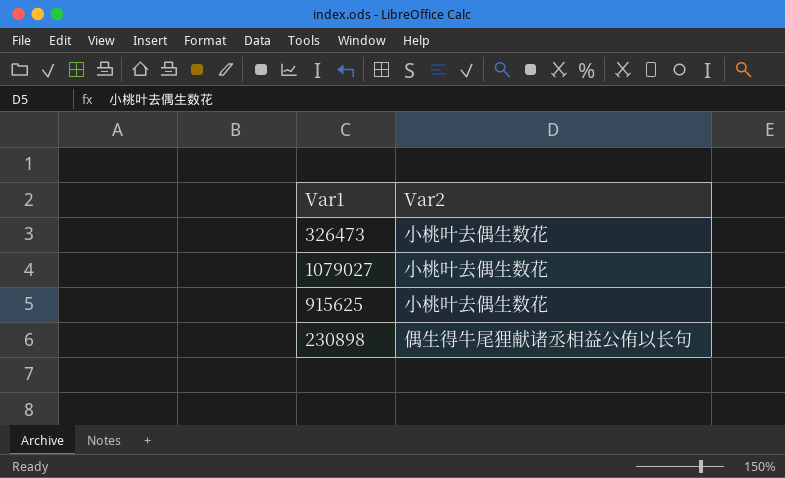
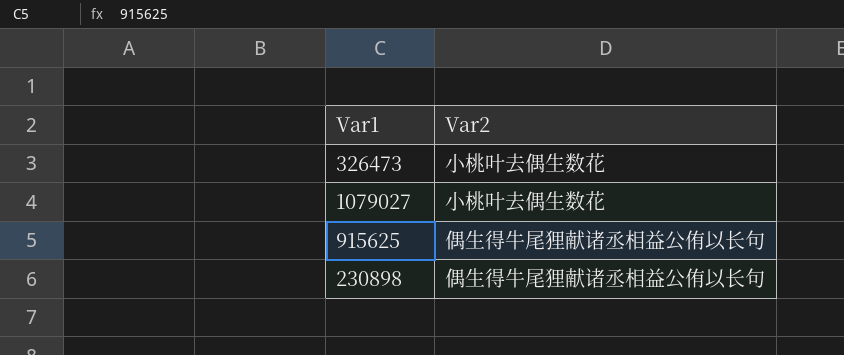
915625 | Var2: 小桃叶去偶生数花 -> 偶生得牛尾狸献诸丞相益公侑以长句

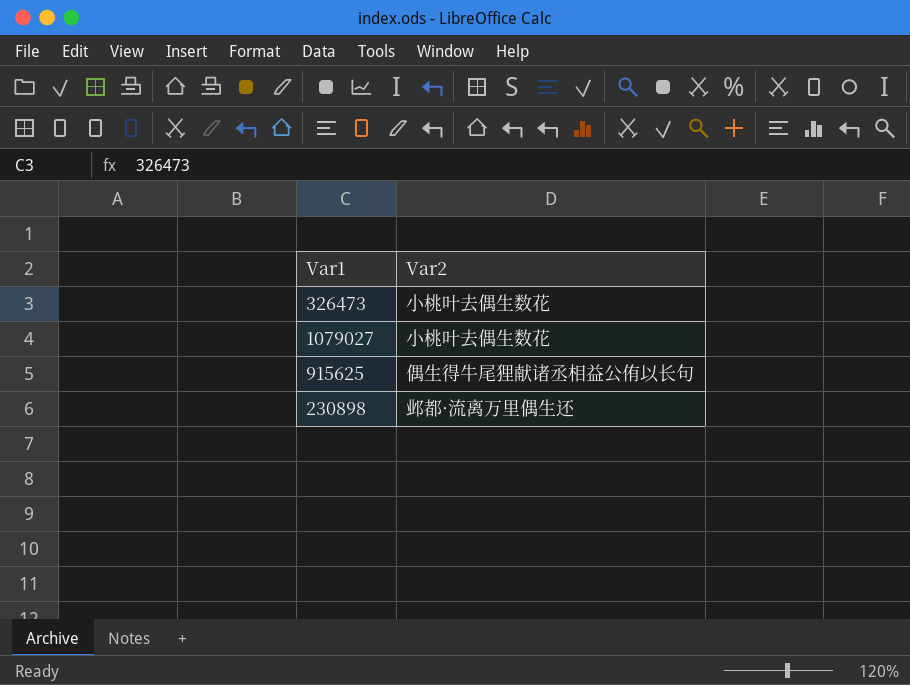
230898 | Var2: 偶生得牛尾狸献诸丞相益公侑以长句 -> 邺都·流离万里偶生还

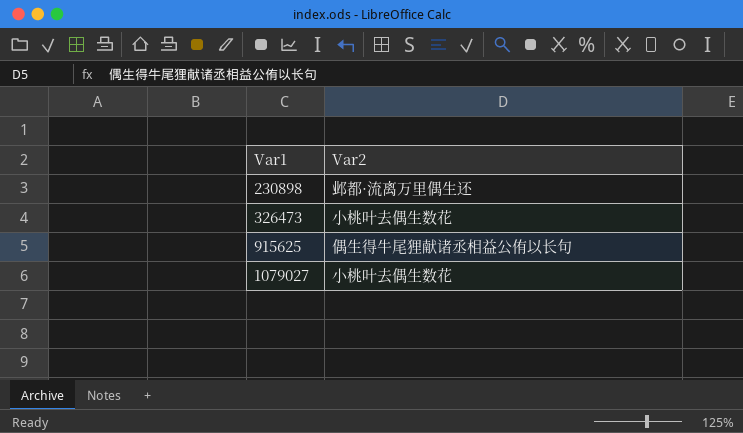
row order: none -> Var1 ascending

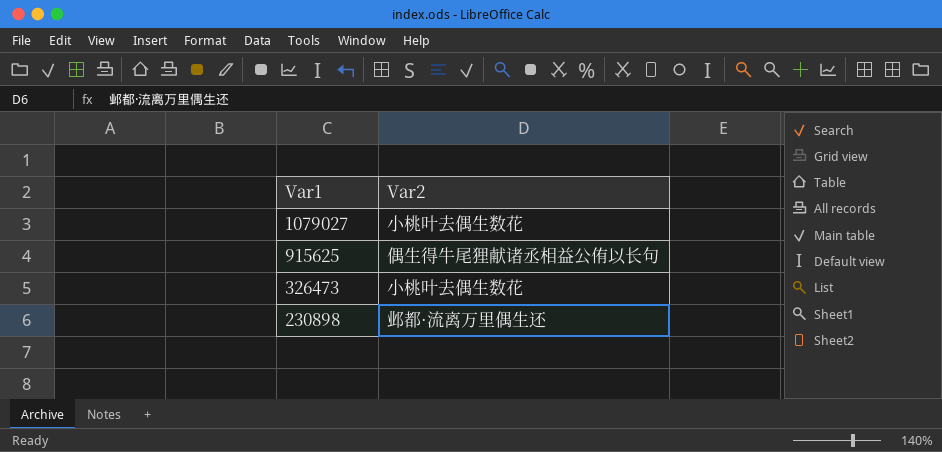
row order: Var1 ascending -> Var1 descending

